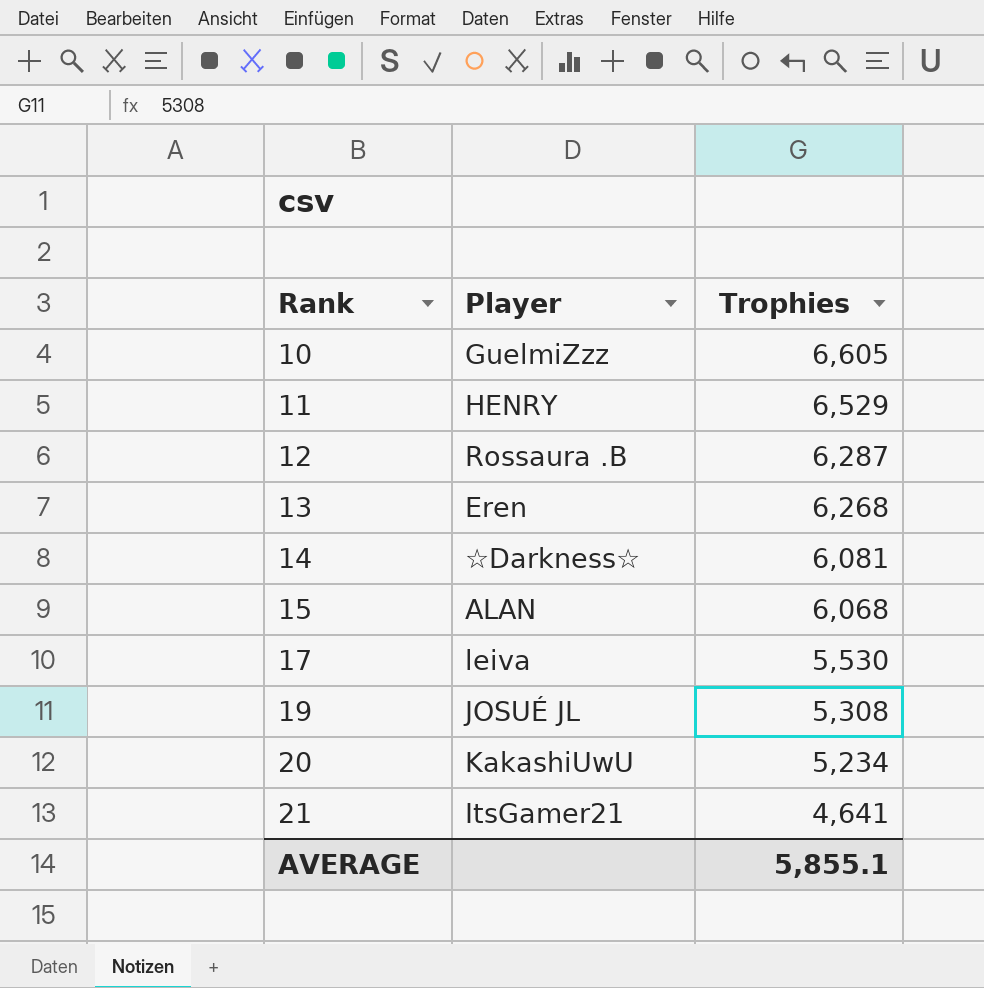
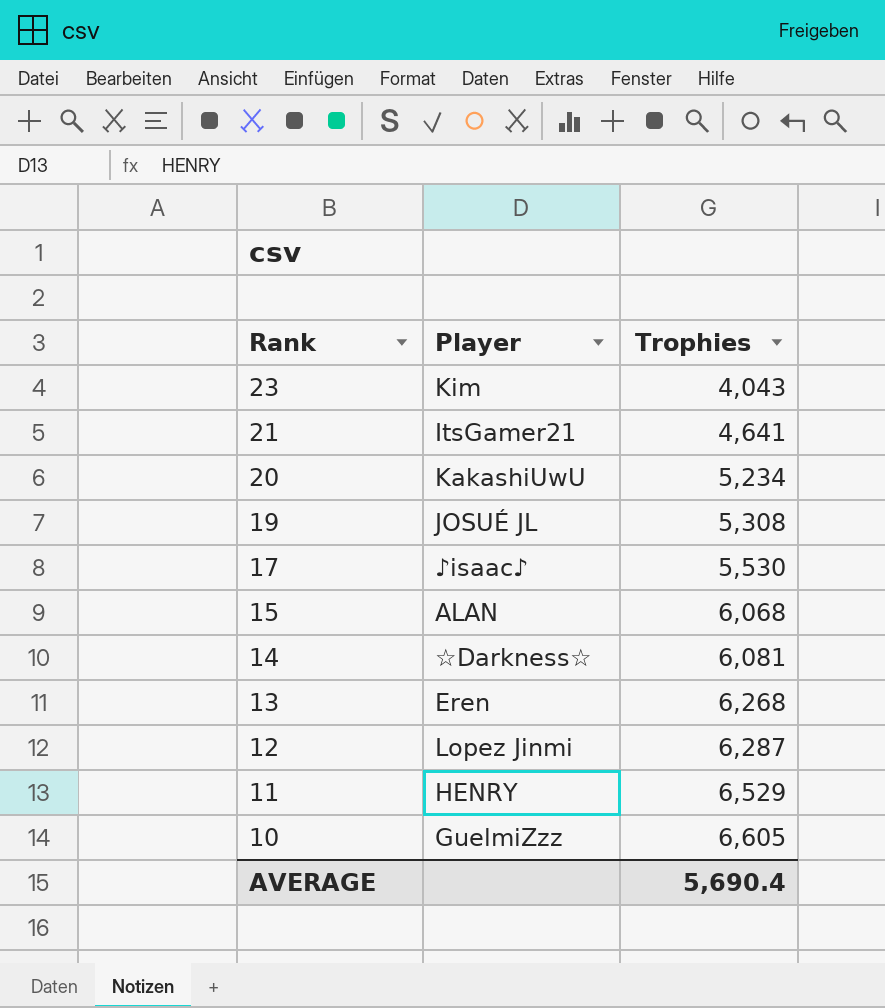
row order: Rank ascending -> Rank descending
row 23: none -> Kim | 4,043
17 | Player: leiva -> ♪isaac♪
12 | Player: Rossaura .B -> Lopez Jinmi
AVERAGE | Trophies: 5,855.1 -> 5,690.4

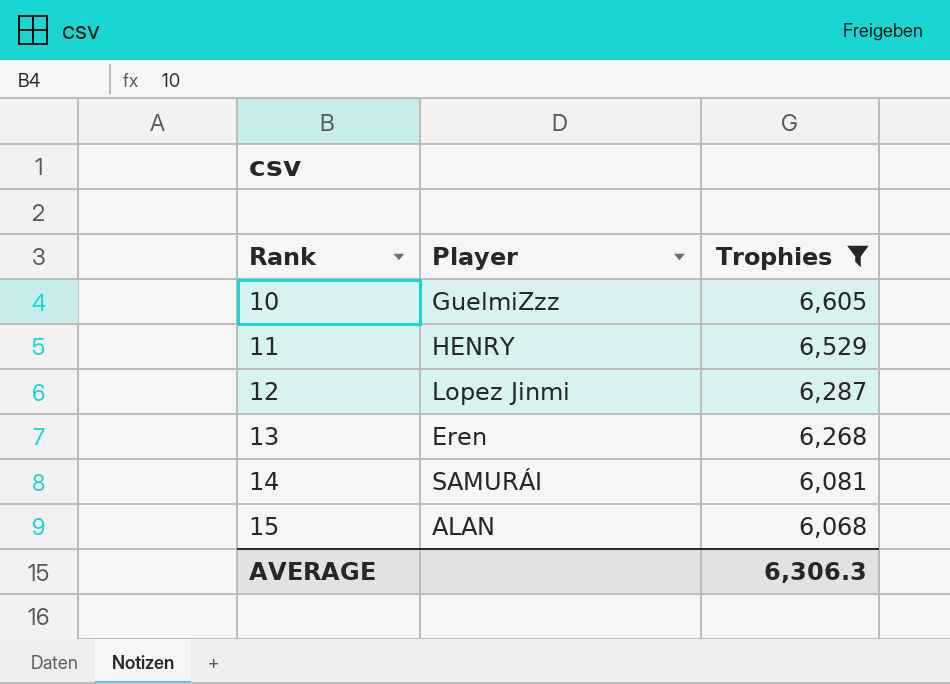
filter: none -> Trophies >= 6,068
row order: Rank descending -> Rank ascending
14 | Player: ☆Darkness☆ -> SAMURÁI
AVERAGE | Trophies: 5,690.4 -> 6,306.3

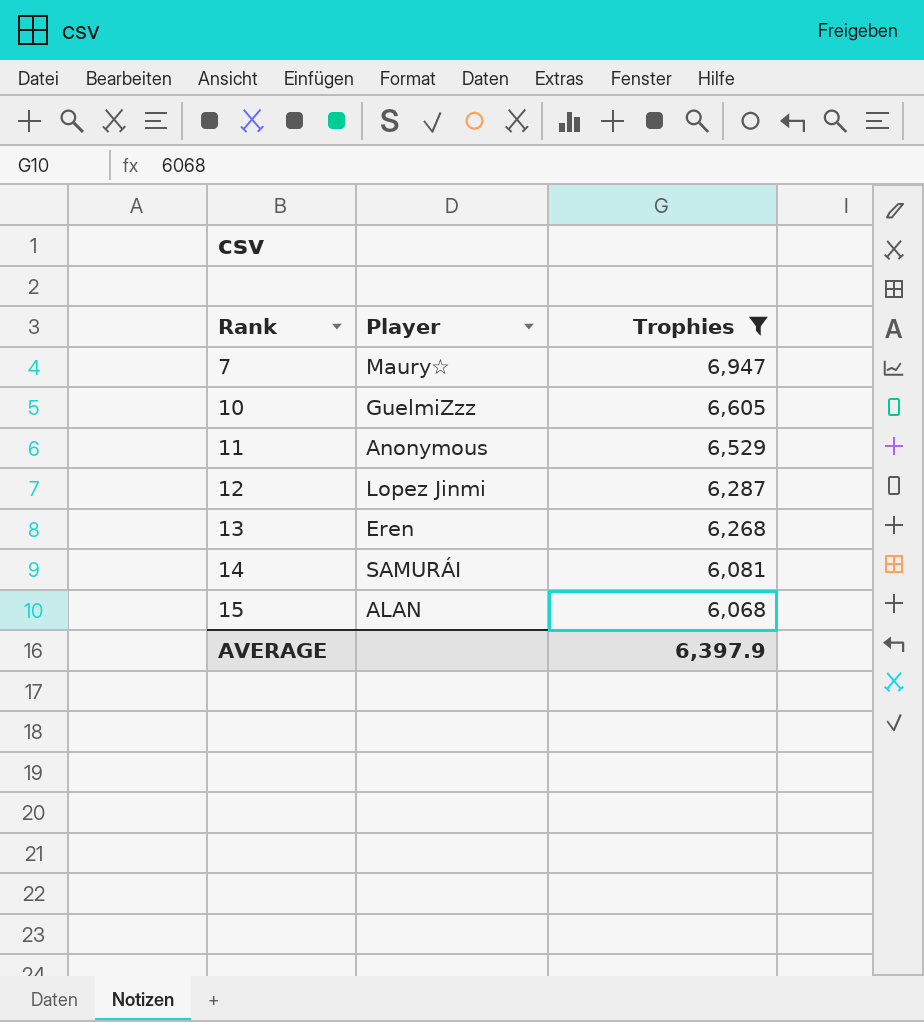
row 7: none -> Maury☆ | 6,947
11 | Player: HENRY -> Anonymous
AVERAGE | Trophies: 6,306.3 -> 6,397.9

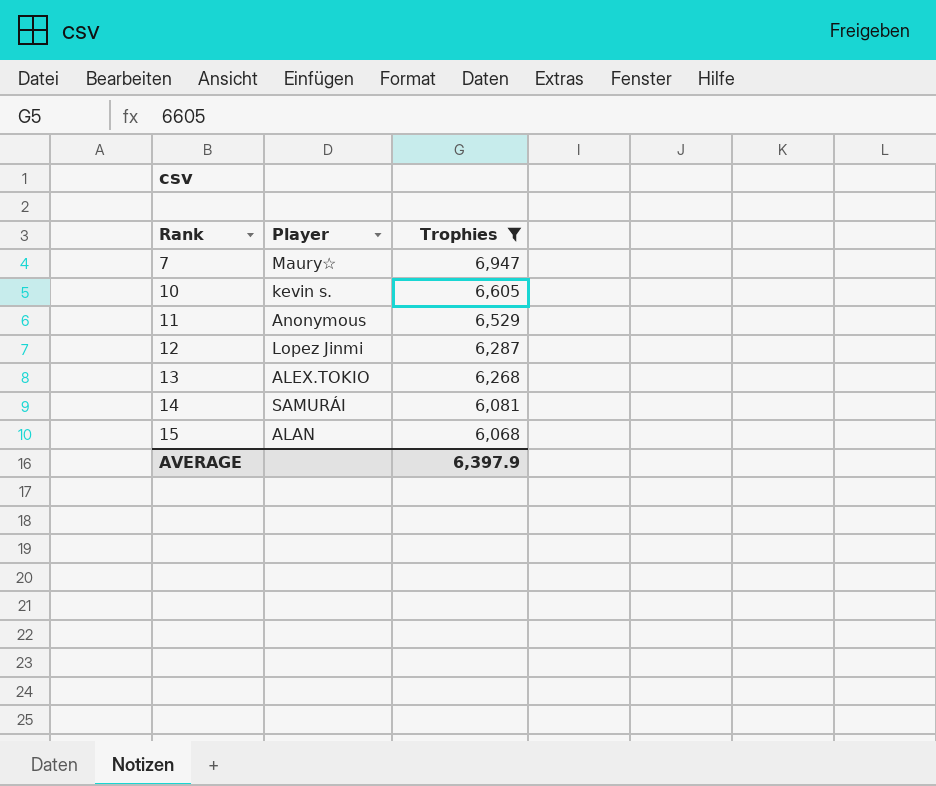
10 | Player: GuelmiZzz -> kevin s.
13 | Player: Eren -> ALEX.TOKIO

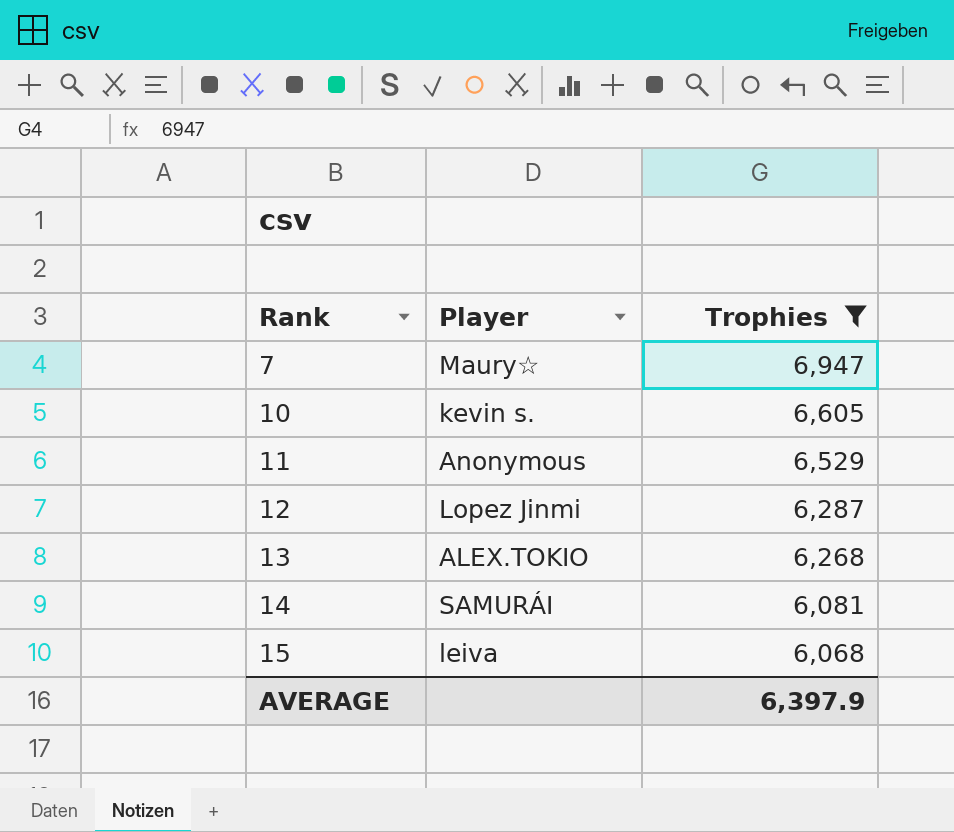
15 | Player: ALAN -> leiva

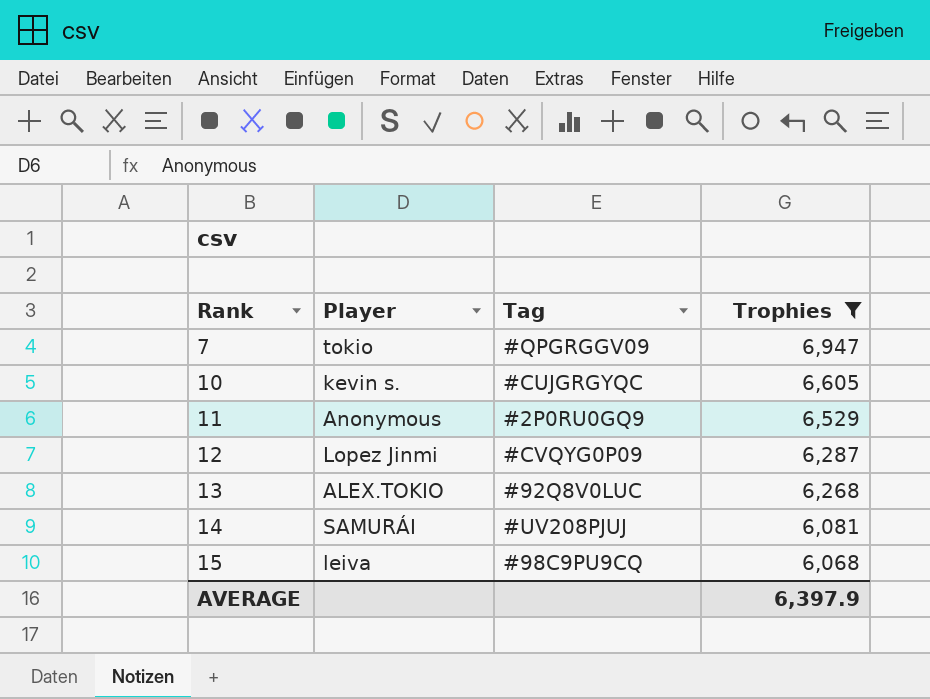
column Tag | position: none -> 3
7 | Player: Maury☆ -> tokio

